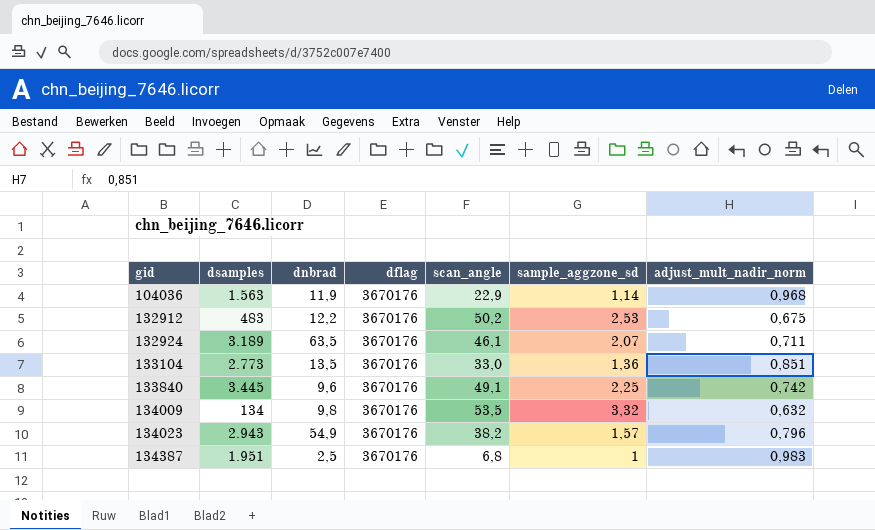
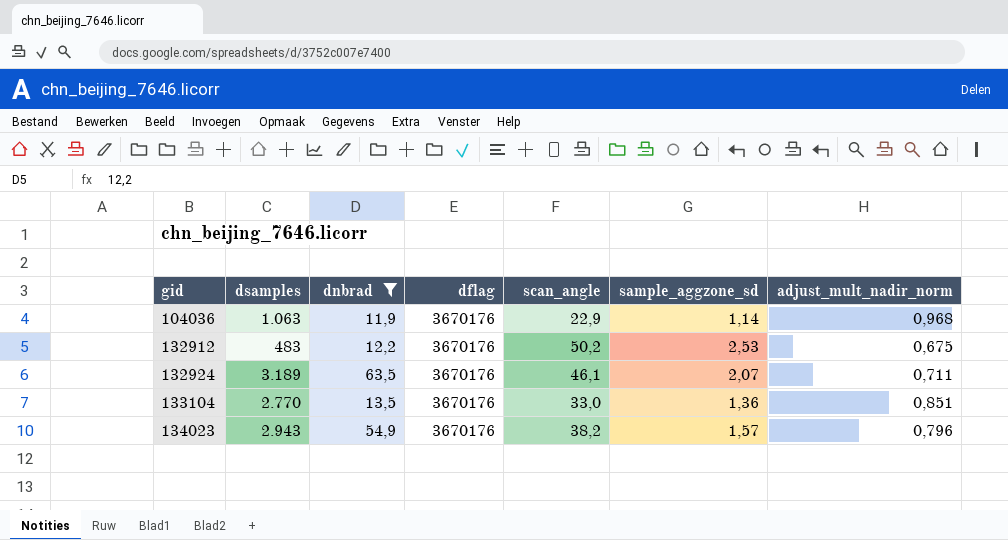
filter: none -> dnbrad >= 11,9
104036 | dsamples: 1.563 -> 1.063
133104 | dsamples: 2.773 -> 2.770

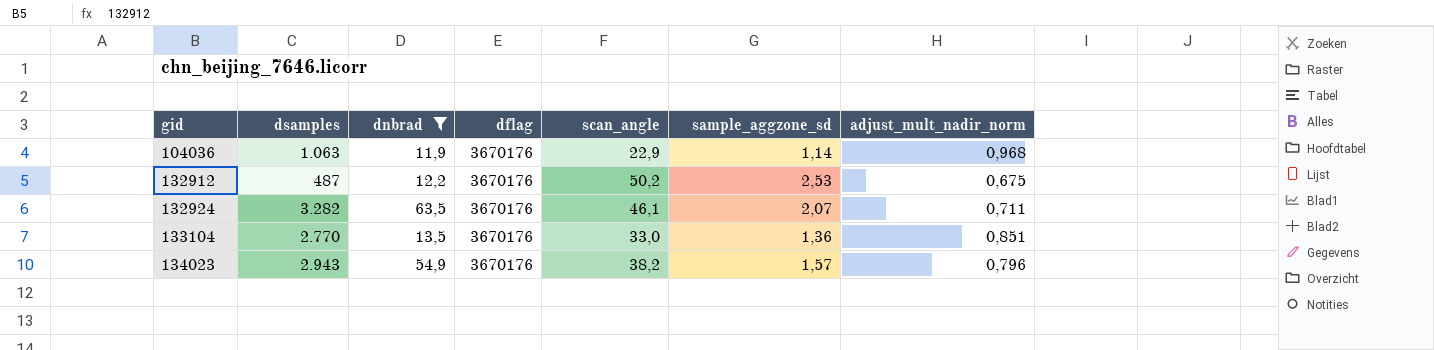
132912 | dsamples: 483 -> 487
132924 | dsamples: 3.189 -> 3.282

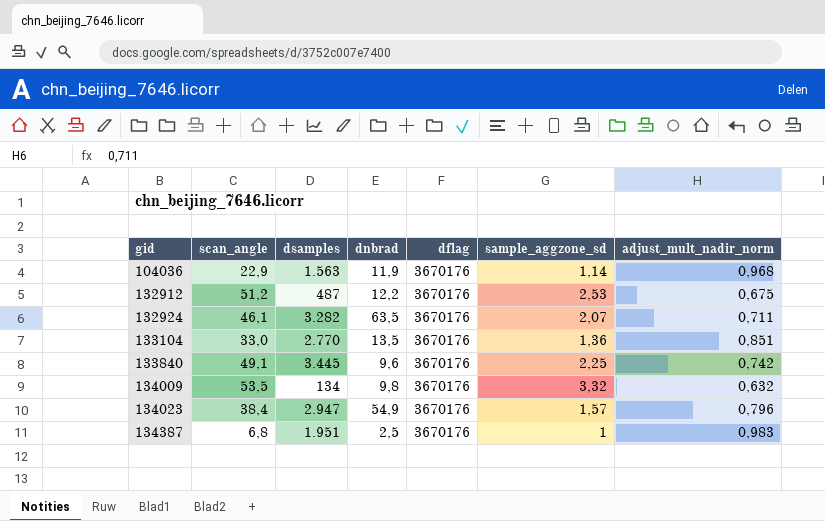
filter: dnbrad >= 11,9 -> none
column scan_angle | position: 5 -> 2
104036 | dsamples: 1.063 -> 1.563
132912 | scan_angle: 50,2 -> 51,2
134023 | scan_angle: 38,2 -> 38,4
134023 | dsamples: 2.943 -> 2.947

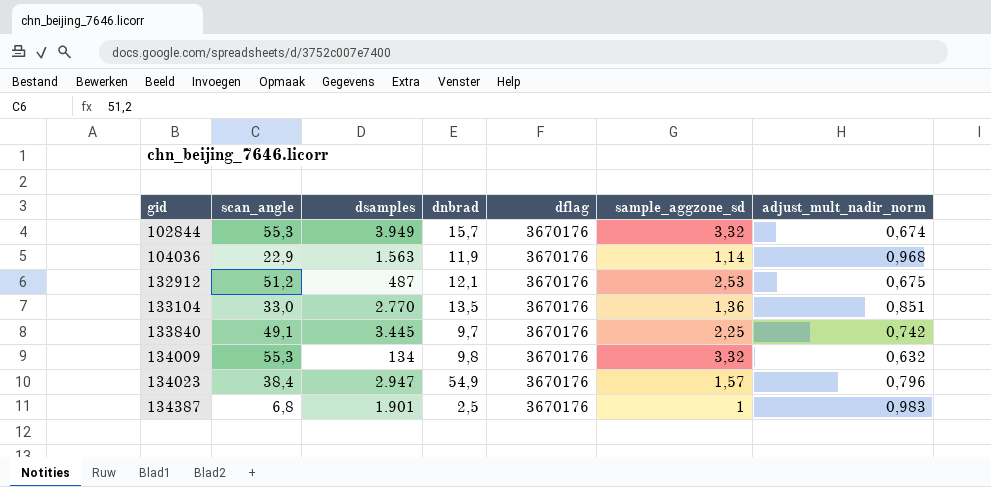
row 132924: 46,1 | 3.282 | 63,5 | 3670176 | 2,07 | 0,711 -> none
row 102844: none -> 55,3 | 3.949 | 15,7 | 3670176 | 3,32 | 0,674
132912 | dnbrad: 12,2 -> 12,1
133840 | dnbrad: 9,6 -> 9,7
134009 | scan_angle: 53,5 -> 55,3
134387 | dsamples: 1.951 -> 1.901

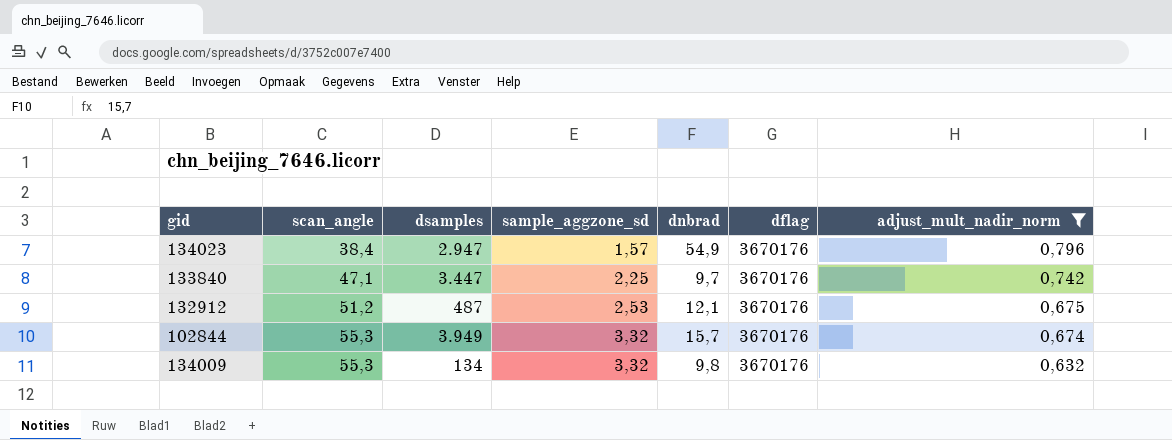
filter: none -> adjust_mult_nadir_norm <= 0,796
row order: gid ascending -> scan_angle ascending
column sample_aggzone_sd | position: 6 -> 4
133840 | scan_angle: 49,1 -> 47,1
133840 | dsamples: 3.445 -> 3.447

